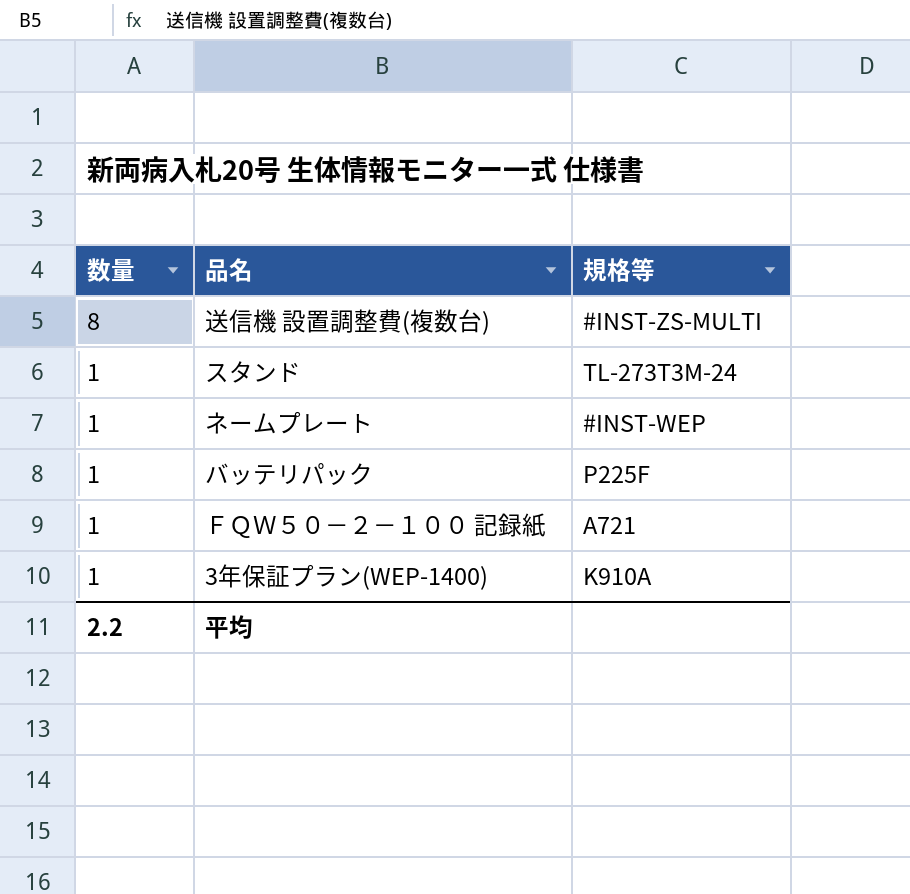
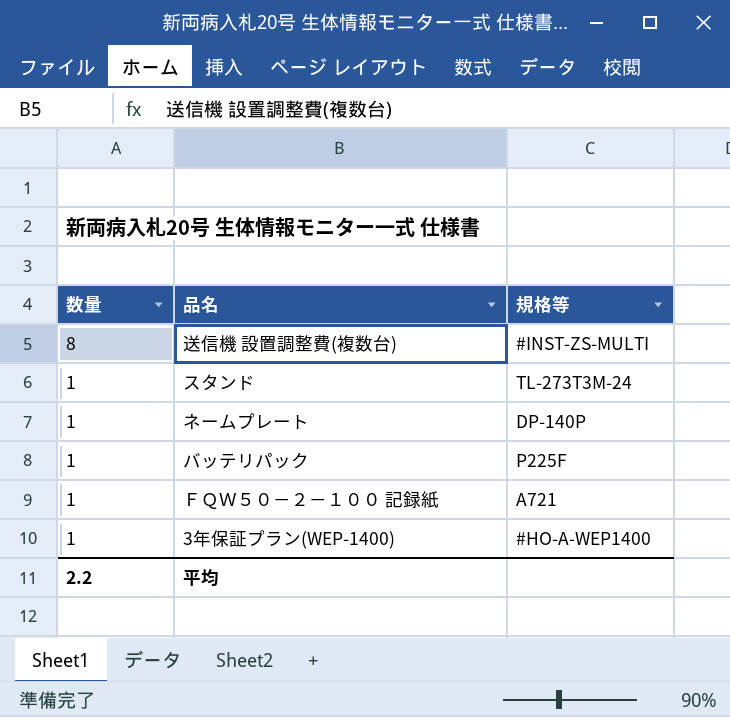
ネームプレート | 規格等: #INST-WEP -> DP-140P
3年保証プラン(WEP-1400) | 規格等: K910A -> #HO-A-WEP1400

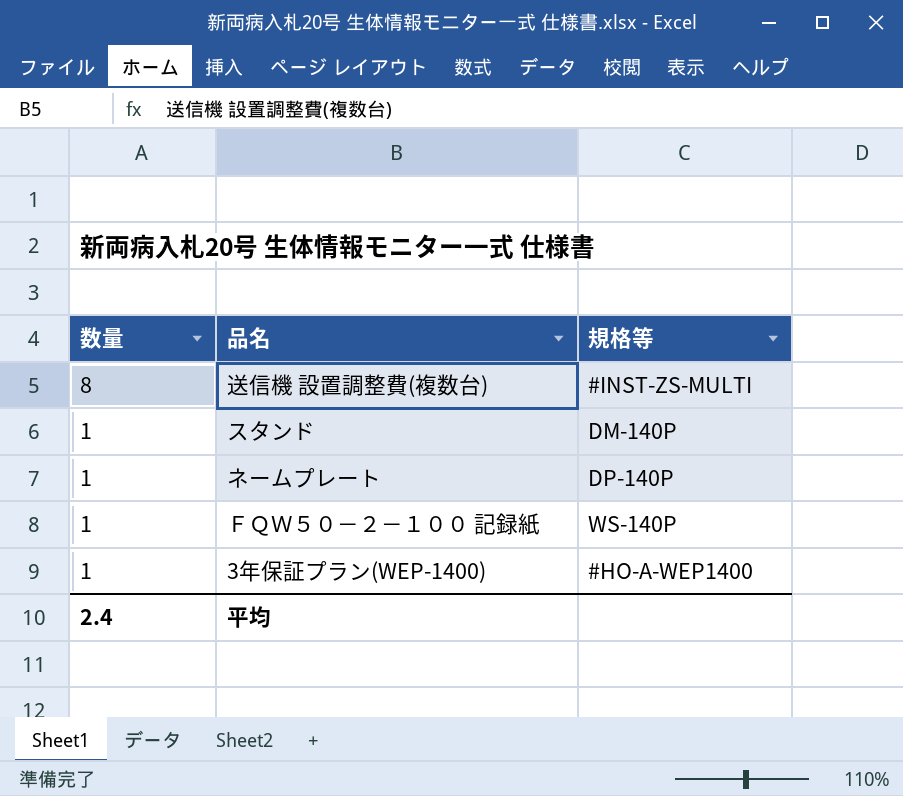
row バッテリパック: 1 | P225F -> none
スタンド | 規格等: TL-273T3M-24 -> DM-140P
ＦＱＷ５０－２－１００ 記録紙 | 規格等: A721 -> WS-140P
平均 | 数量: 2.2 -> 2.4

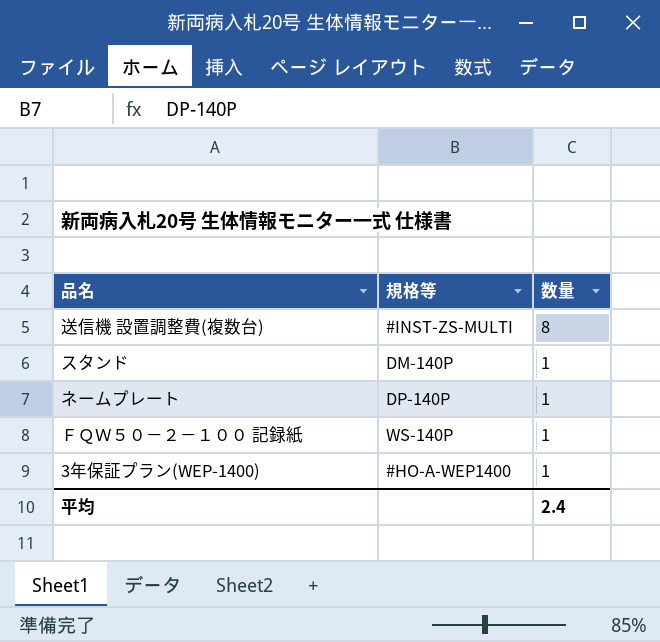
column 数量 | position: 1 -> 3

